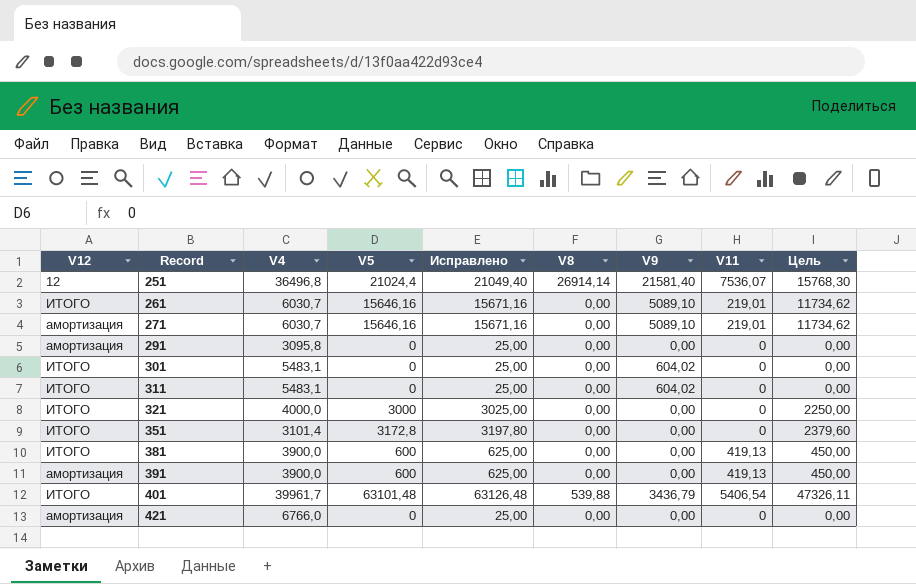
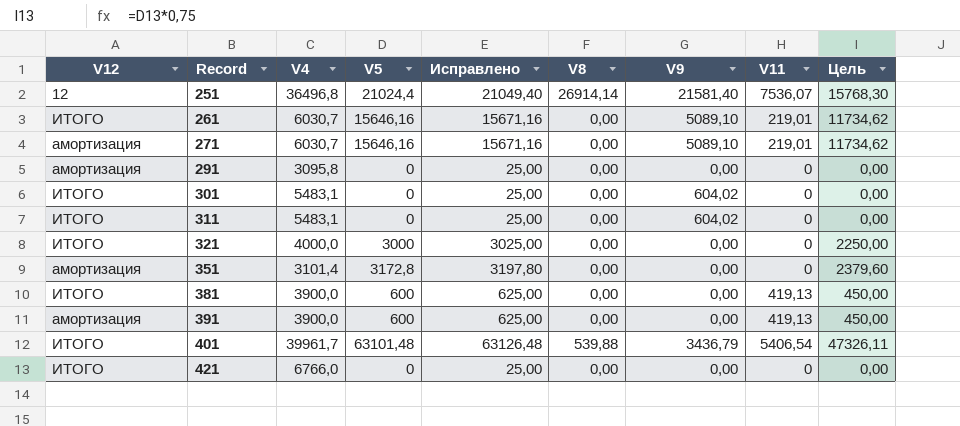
351 | V12: ИТОГО -> амортизация
421 | V12: амортизация -> ИТОГО

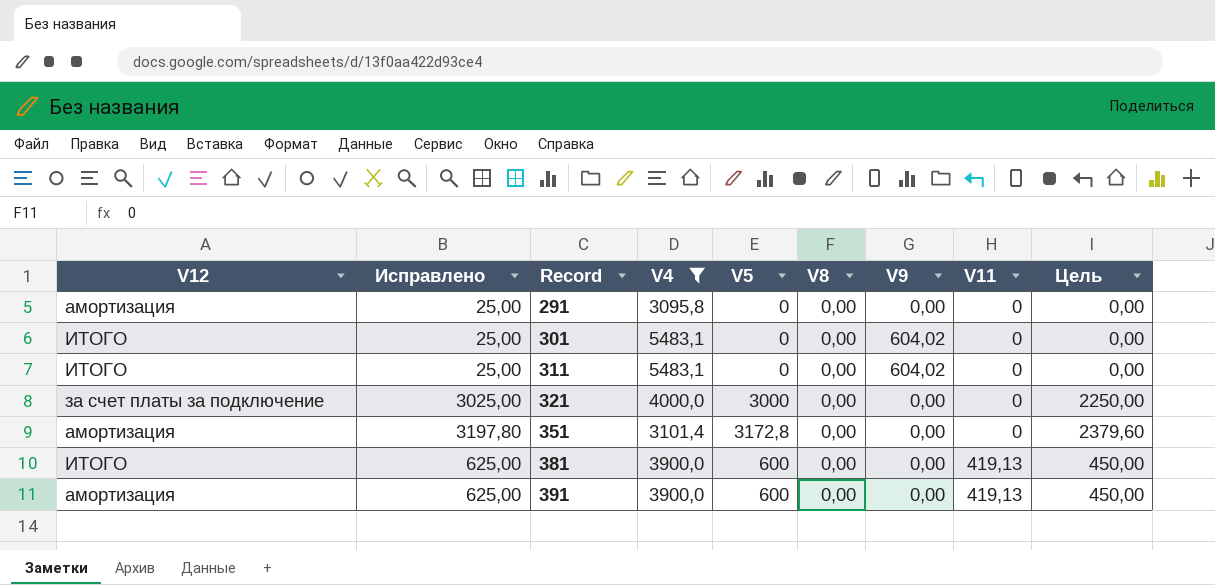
filter: none -> V4 <= 5483,1
column Исправлено | position: 5 -> 2
321 | V12: ИТОГО -> за счет платы за подключение

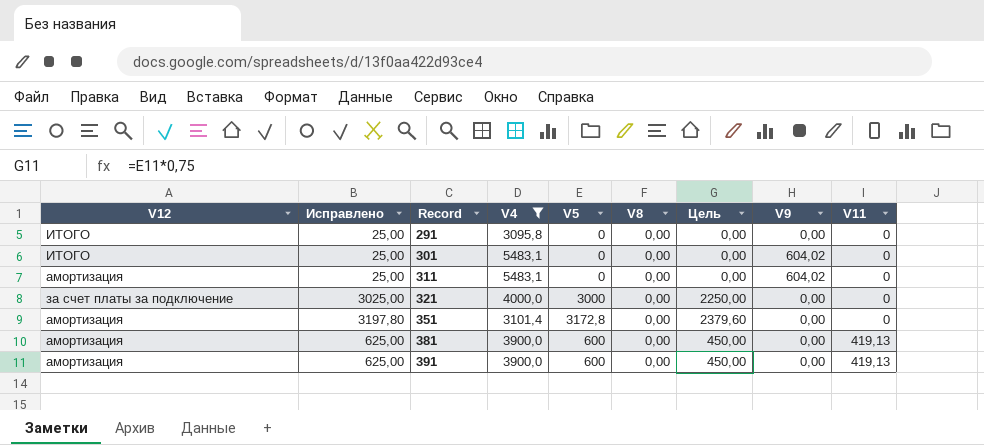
column Цель | position: 9 -> 7
291 | V12: амортизация -> ИТОГО
311 | V12: ИТОГО -> амортизация
381 | V12: ИТОГО -> амортизация

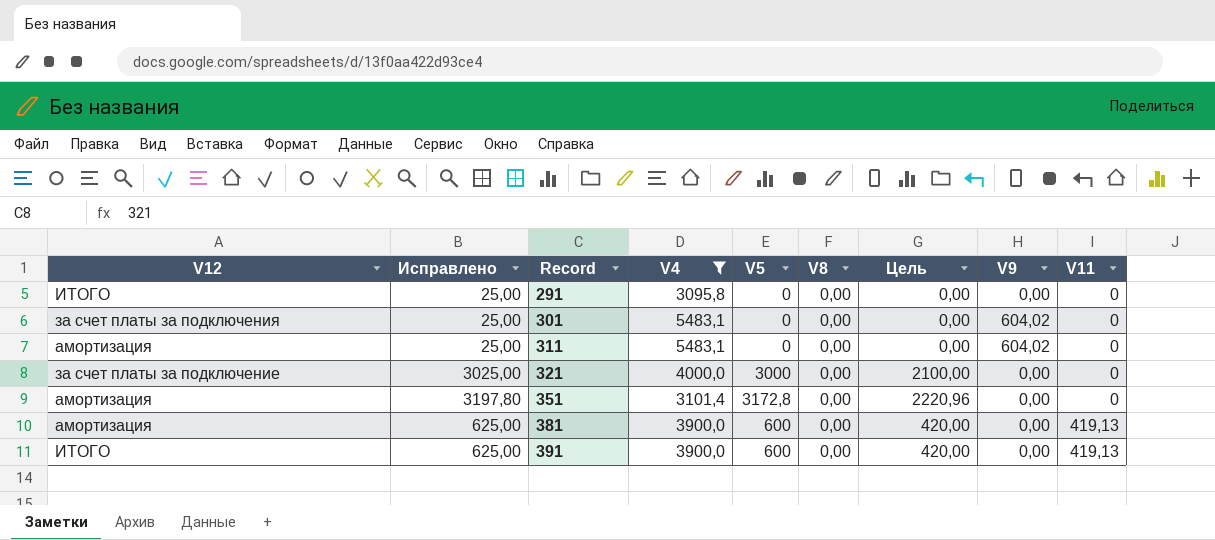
column Цель | formula: [V5] * 0,75 -> [V5] * 0,7
301 | V12: ИТОГО -> за счет платы за подключения
391 | V12: амортизация -> ИТОГО

